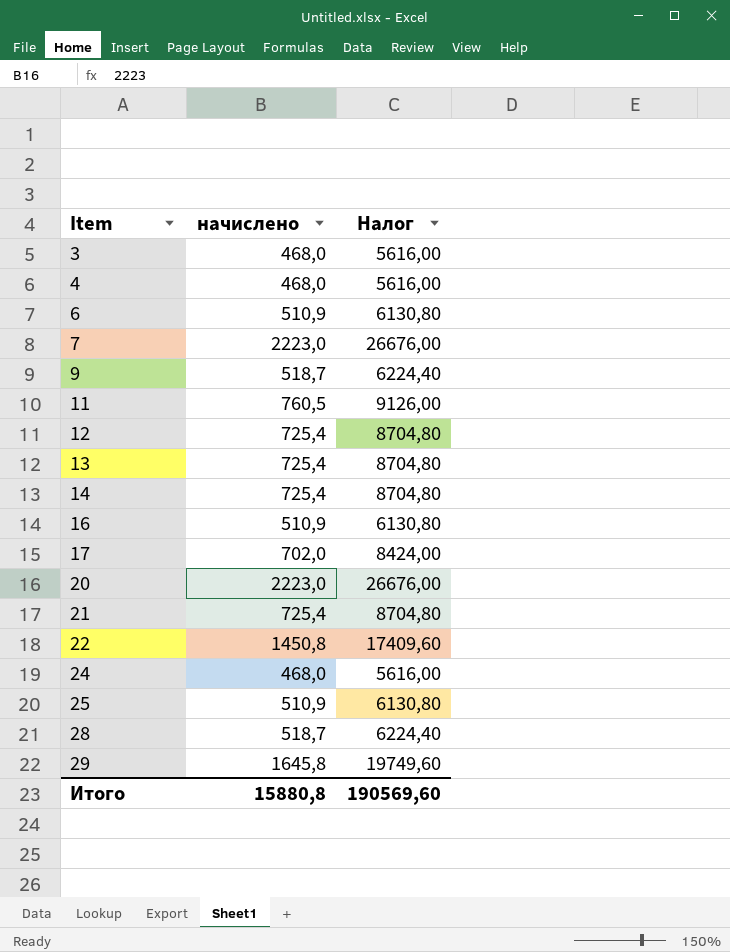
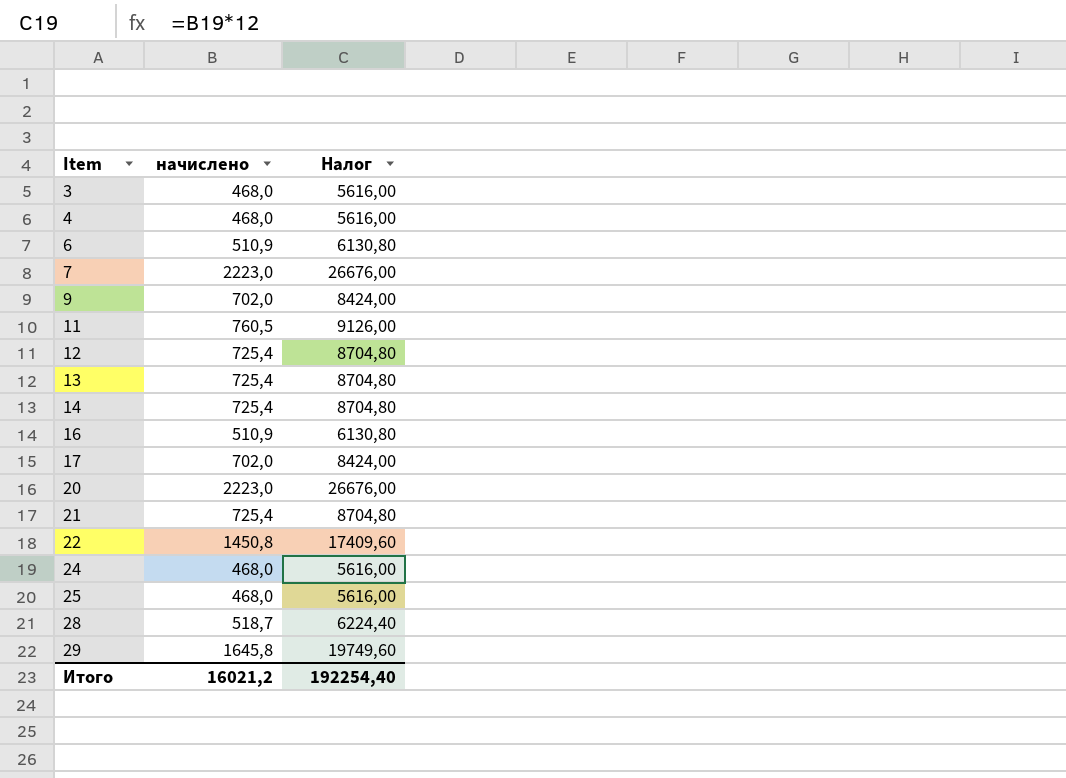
9 | начислено: 518,7 -> 702,0
9 | Налог: 6224,40 -> 8424,00
25 | начислено: 510,9 -> 468,0
25 | Налог: 6130,80 -> 5616,00
Итого | начислено: 15880,8 -> 16021,2
Итого | Налог: 190569,60 -> 192254,40

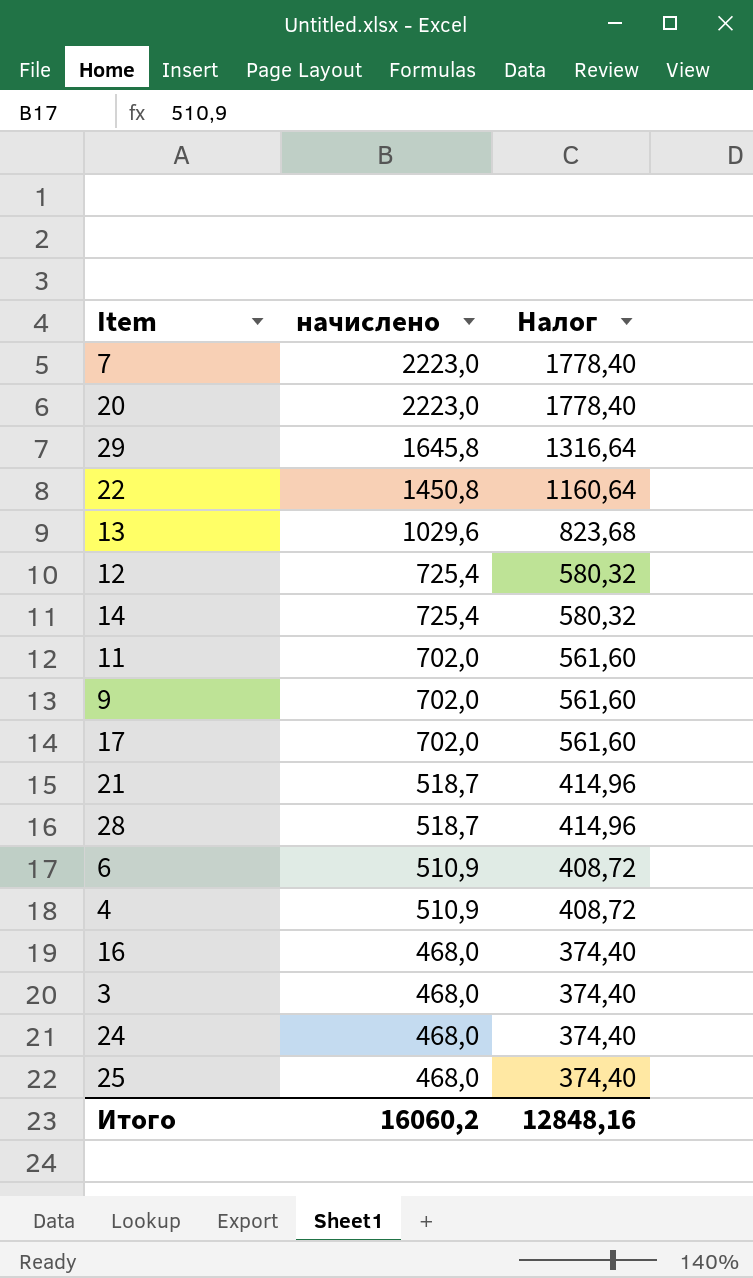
row order: Item ascending -> начислено descending
column Налог | formula: [начислено] * 12 -> [начислено] * 0,8
13 | начислено: 725,4 -> 1029,6
11 | начислено: 760,5 -> 702,0
21 | начислено: 725,4 -> 518,7
4 | начислено: 468,0 -> 510,9
16 | начислено: 510,9 -> 468,0
Итого | начислено: 16021,2 -> 16060,2
Итого | Налог: 192254,40 -> 12848,16

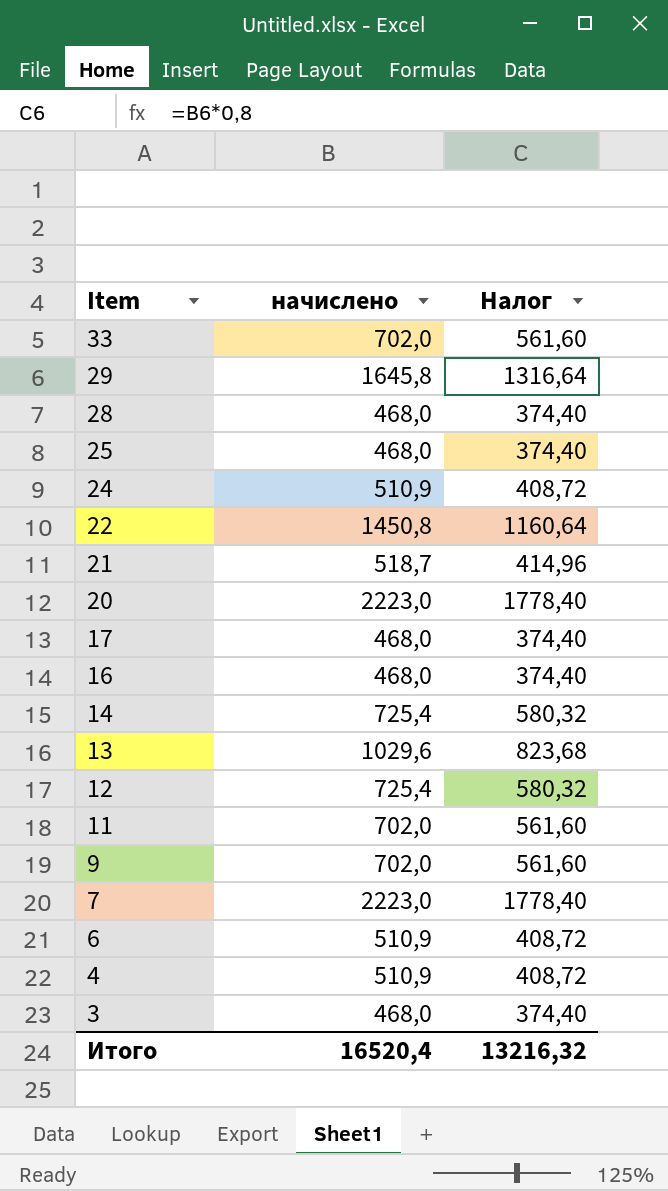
row order: начислено descending -> Item descending
row 33: none -> 702,0 | 561,60
28 | начислено: 518,7 -> 468,0
28 | Налог: 414,96 -> 374,40
24 | начислено: 468,0 -> 510,9
24 | Налог: 374,40 -> 408,72
17 | начислено: 702,0 -> 468,0
17 | Налог: 561,60 -> 374,40
Итого | начислено: 16060,2 -> 16520,4
Итого | Налог: 12848,16 -> 13216,32

